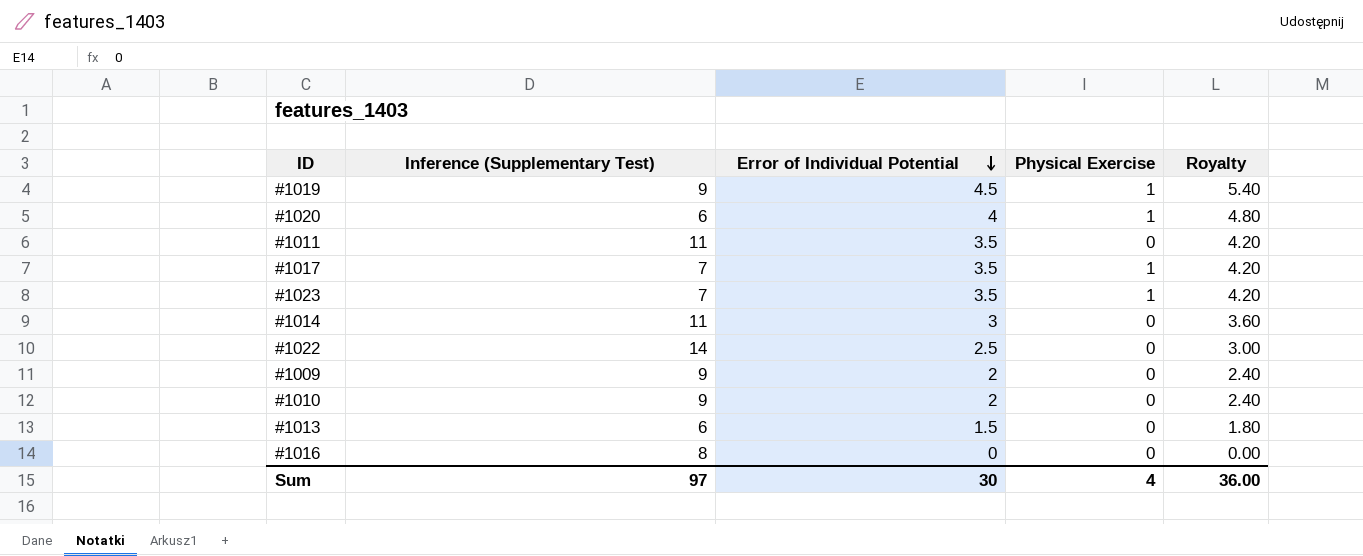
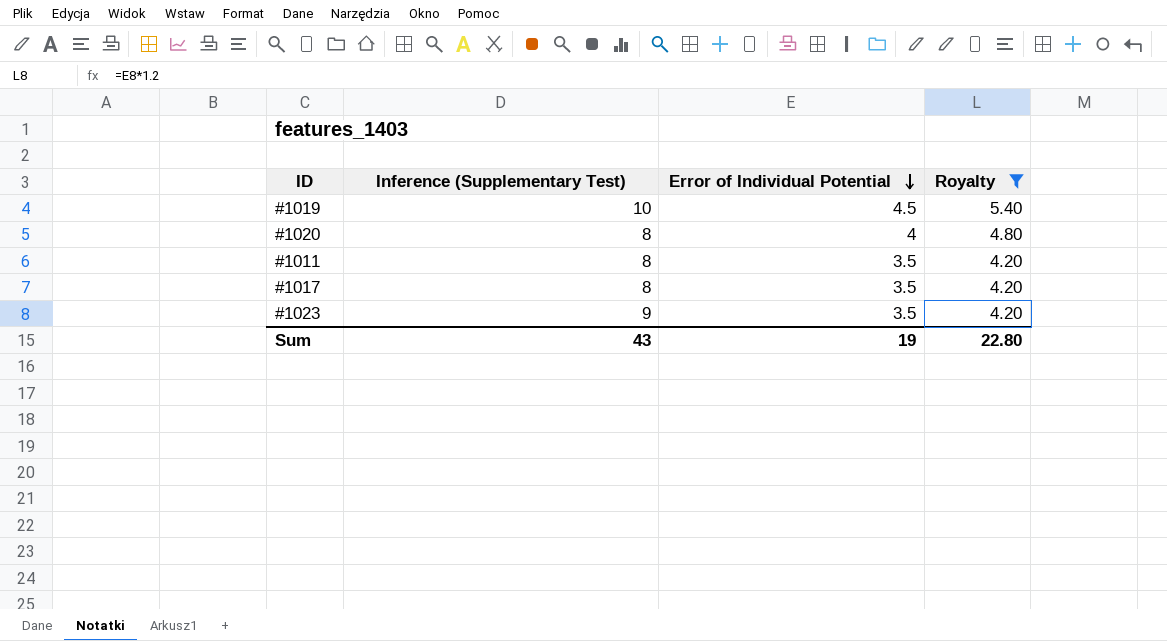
filter: none -> Royalty >= 4.20
column Physical Exercise | position: 4 -> none
#1019 | Inference (Supplementary Test): 9 -> 10
#1020 | Inference (Supplementary Test): 6 -> 8
#1011 | Inference (Supplementary Test): 11 -> 8
#1017 | Inference (Supplementary Test): 7 -> 8
#1023 | Inference (Supplementary Test): 7 -> 9
Sum | Inference (Supplementary Test): 97 -> 43
Sum | Error of Individual Potential: 30 -> 19
Sum | Royalty: 36.00 -> 22.80

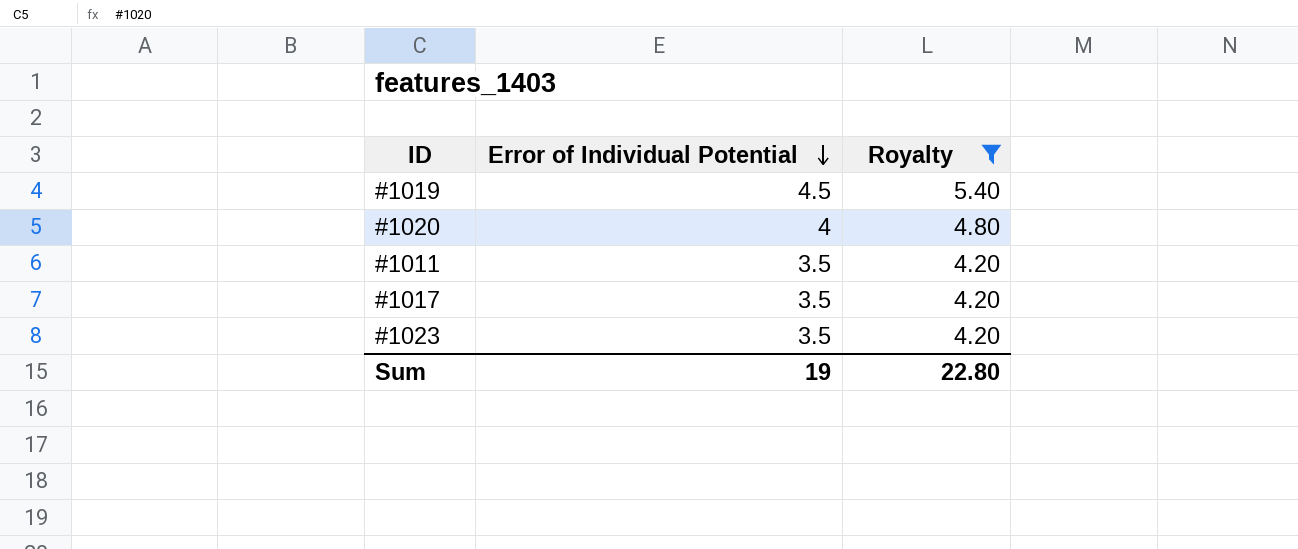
column Inference (Supplementary Test) | position: 2 -> none

